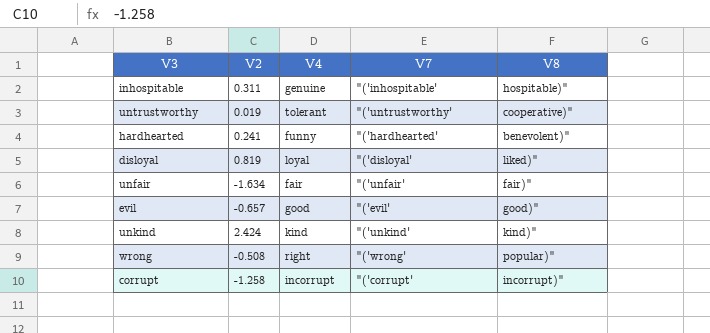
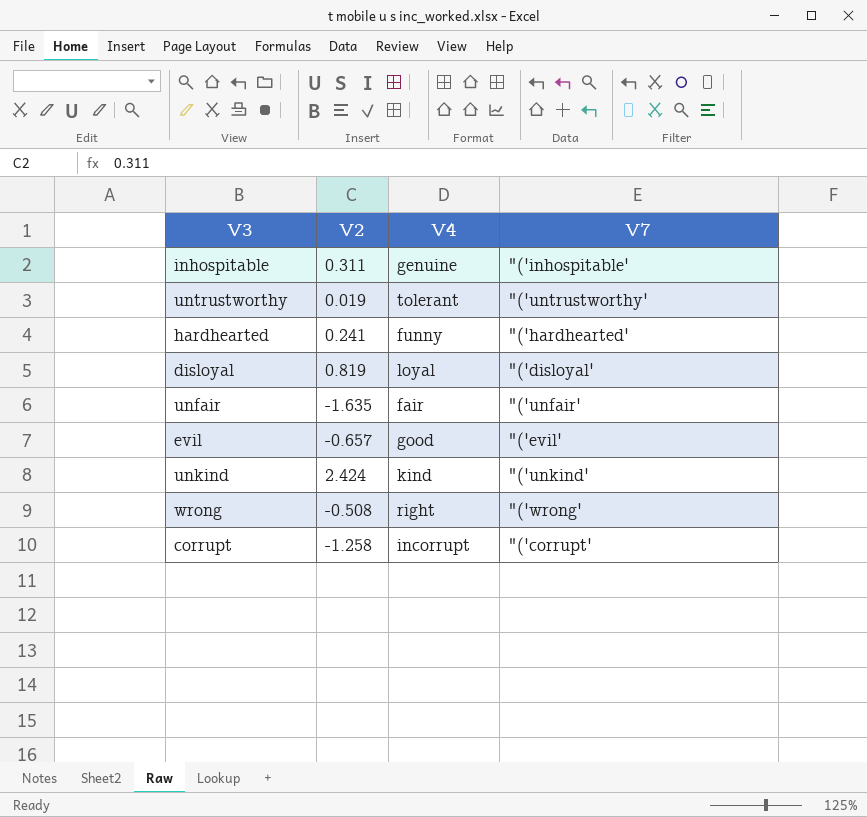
column V8 | position: 5 -> none
unfair | V2: -1.634 -> -1.635

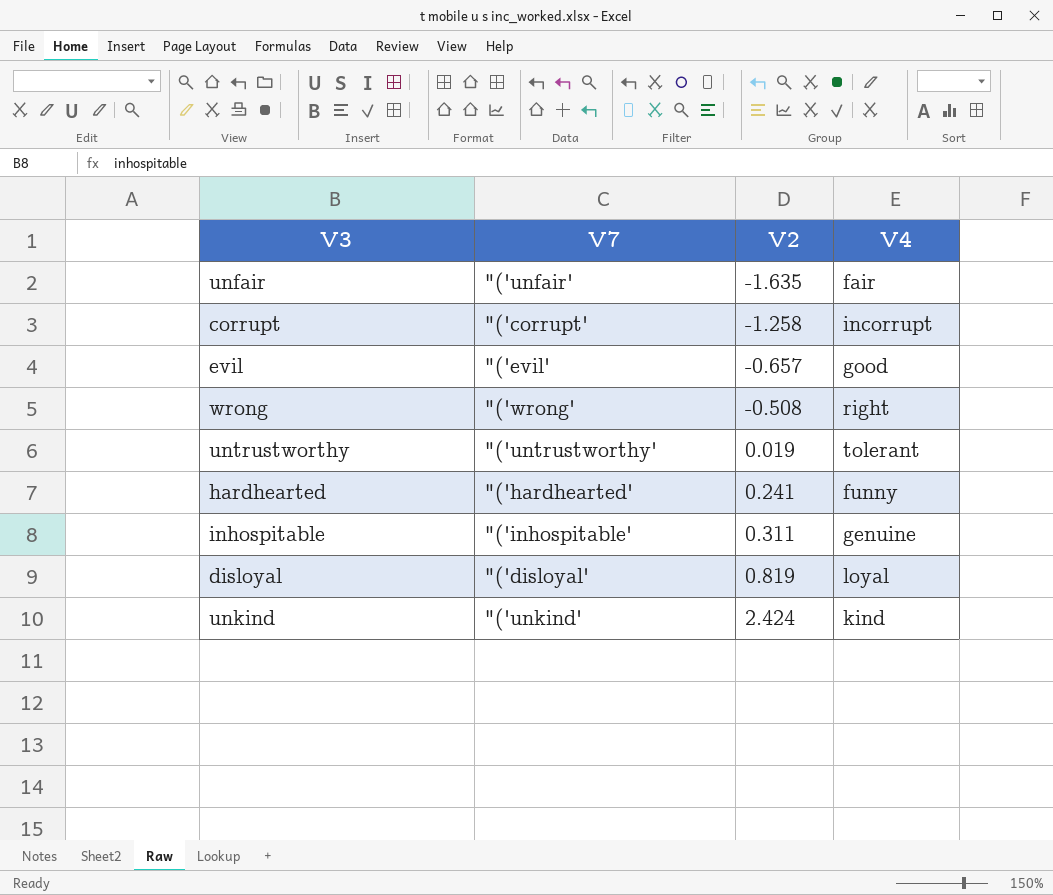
row order: none -> V2 ascending
column V7 | position: 4 -> 2

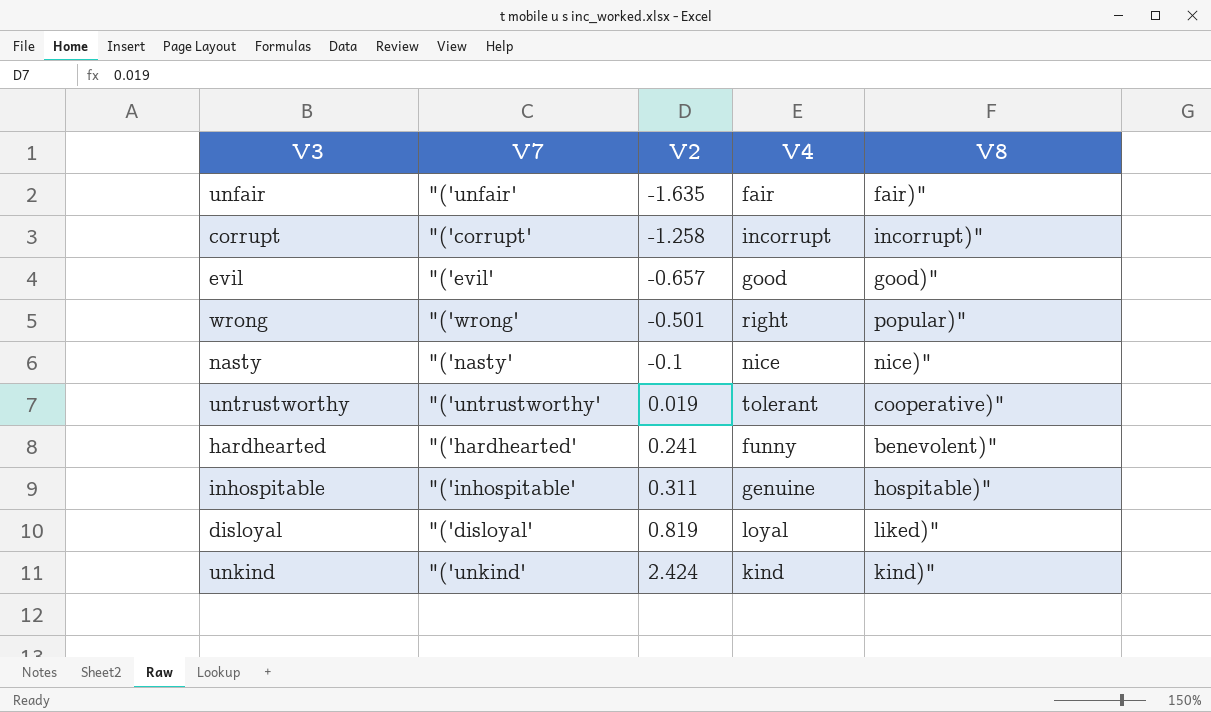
column V8 | position: none -> 5
wrong | V2: -0.508 -> -0.501
row nasty: none -> "('nasty' | -0.1 | nice | nice)"

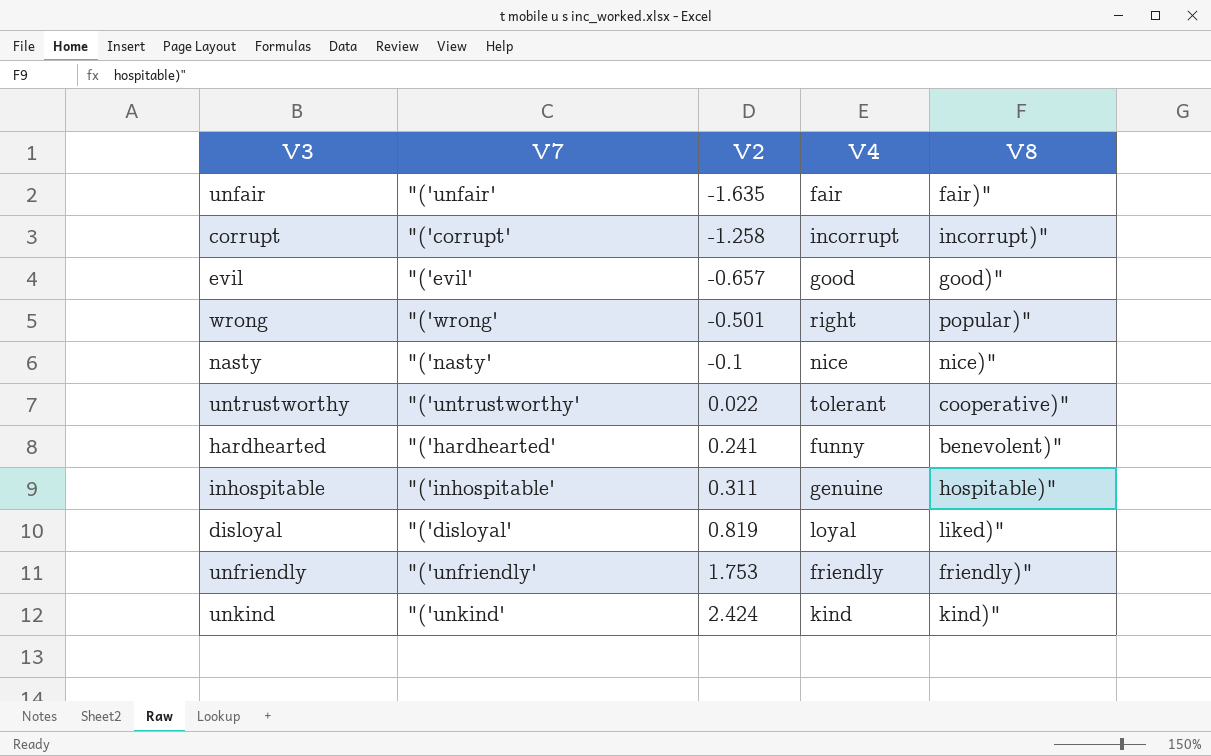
untrustworthy | V2: 0.019 -> 0.022
row unfriendly: none -> "('unfriendly' | 1.753 | friendly | friendly)"

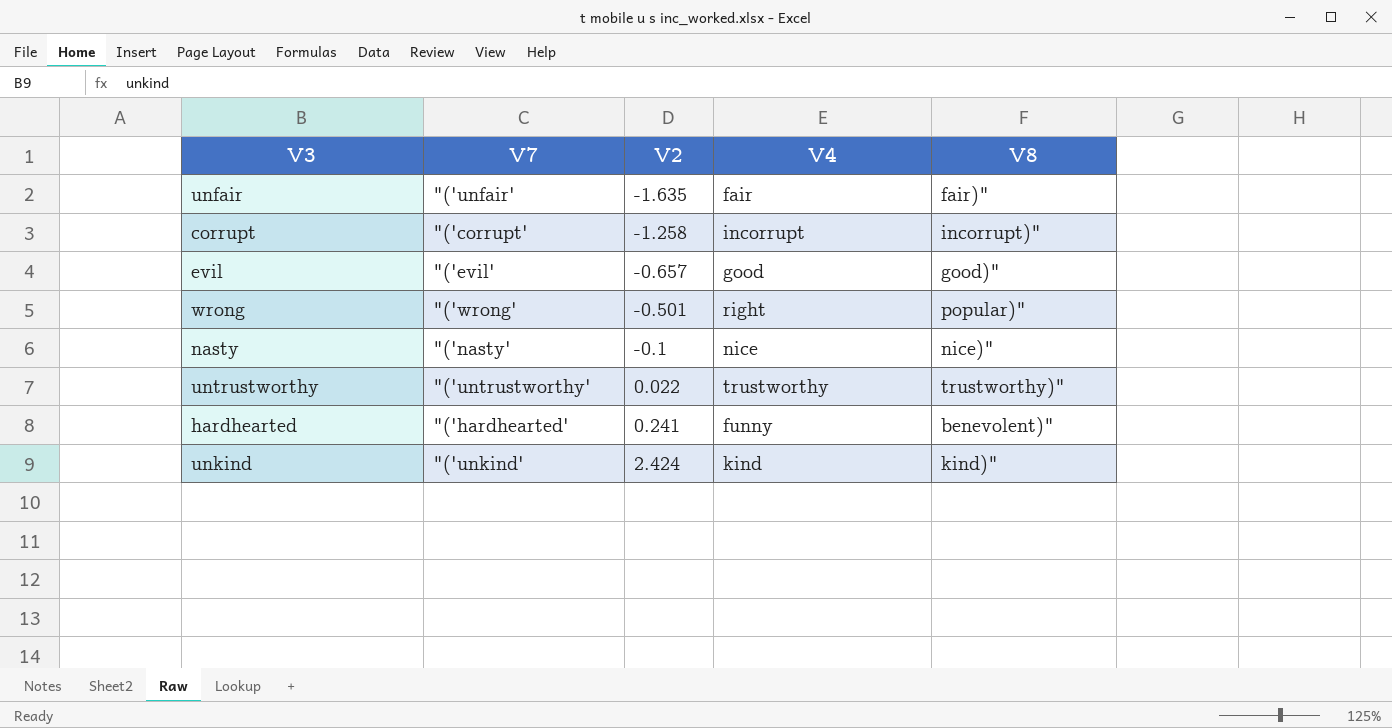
row inhospitable: "('inhospitable' | 0.311 | genuine | hospitable)" -> none
row disloyal: "('disloyal' | 0.819 | loyal | liked)" -> none
row unfriendly: "('unfriendly' | 1.753 | friendly | friendly)" -> none
untrustworthy | V4: tolerant -> trustworthy
untrustworthy | V8: cooperative)" -> trustworthy)"

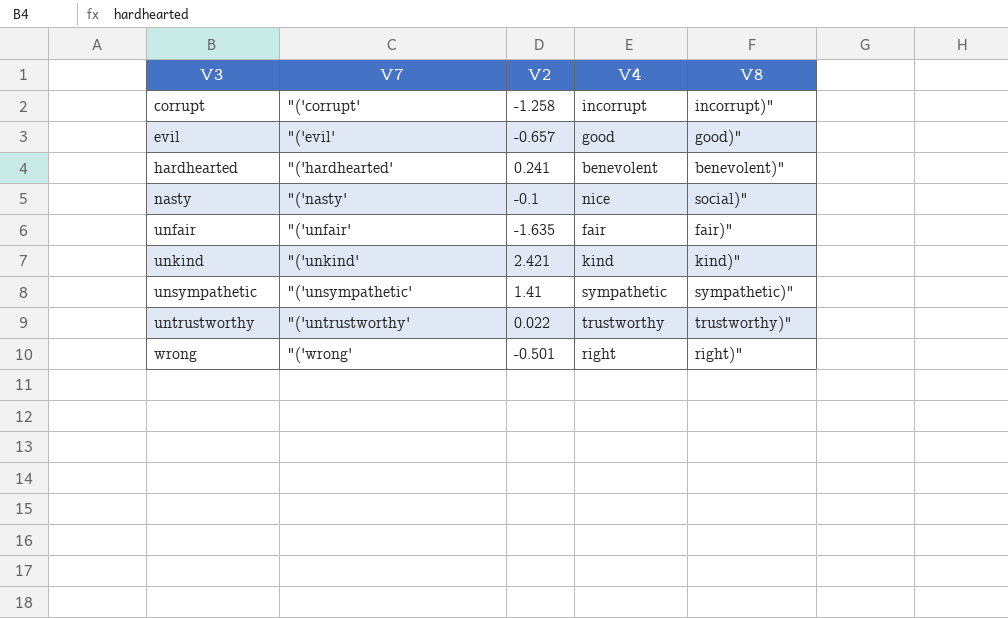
row order: V2 ascending -> V3 ascending
hardhearted | V4: funny -> benevolent
nasty | V8: nice)" -> social)"
unkind | V2: 2.424 -> 2.421
row unsympathetic: none -> "('unsympathetic' | 1.41 | sympathetic | sympathetic)"
wrong | V8: popular)" -> right)"

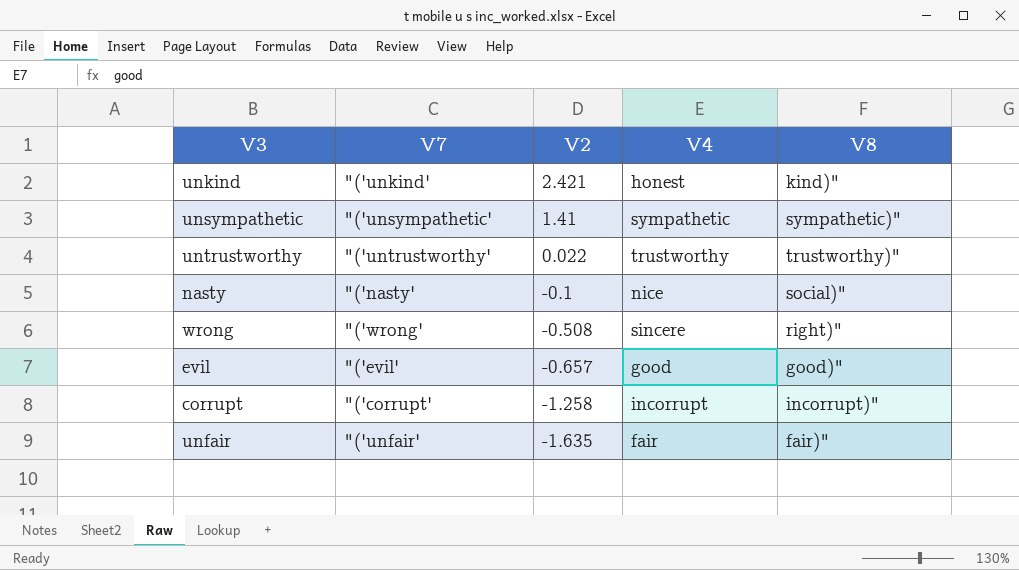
row order: V3 ascending -> V2 descending
row hardhearted: "('hardhearted' | 0.241 | benevolent | benevolent)" -> none
unkind | V4: kind -> honest
wrong | V2: -0.501 -> -0.508
wrong | V4: right -> sincere

